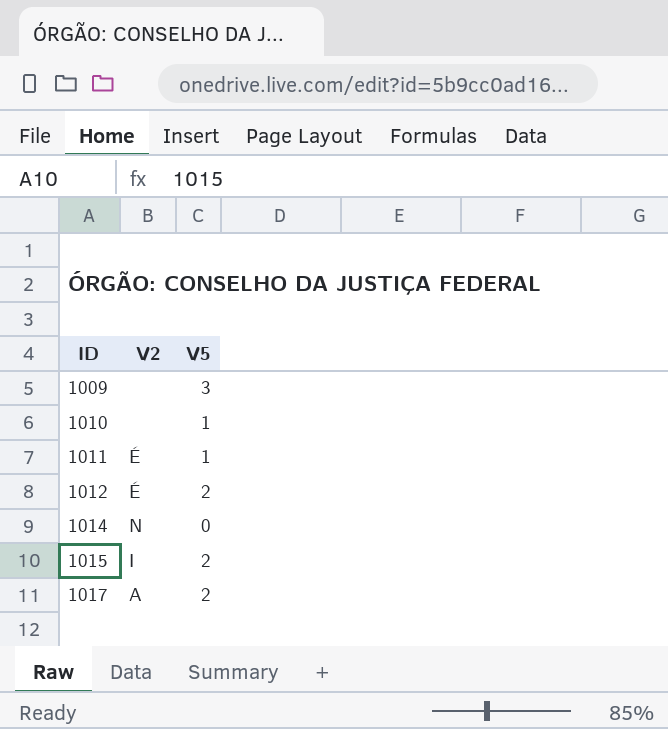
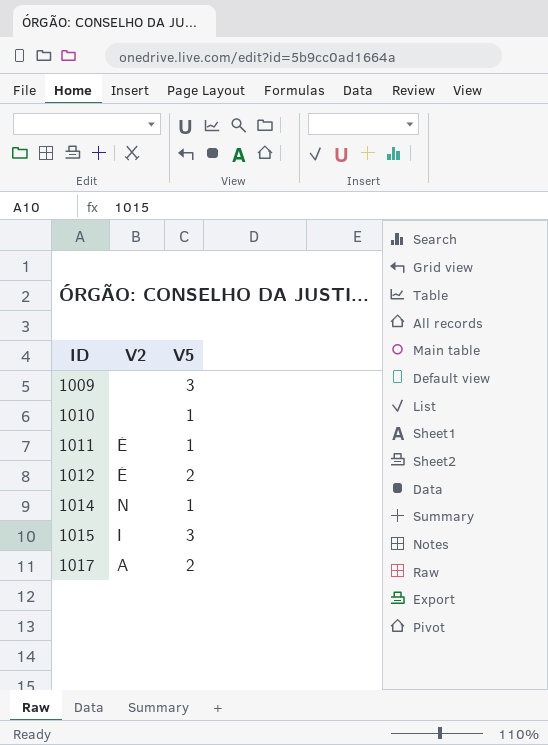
1014 | V5: 0 -> 1
1015 | V5: 2 -> 3

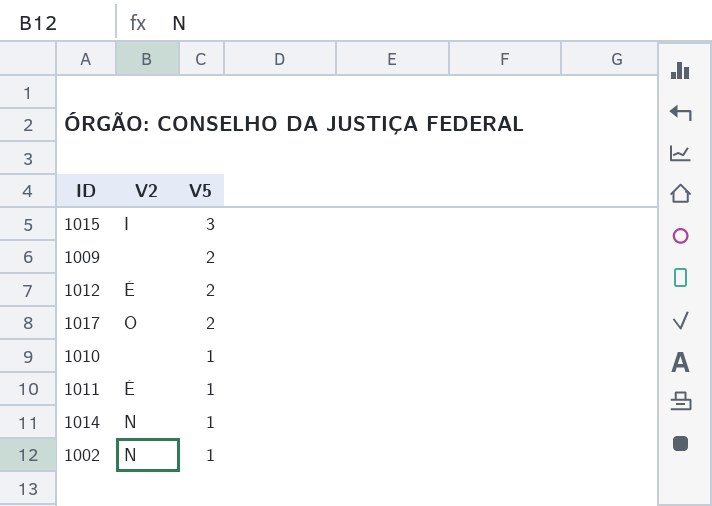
row order: ID ascending -> V5 descending
1009 | V5: 3 -> 2
1017 | V2: A -> O
row 1002: none -> N | 1

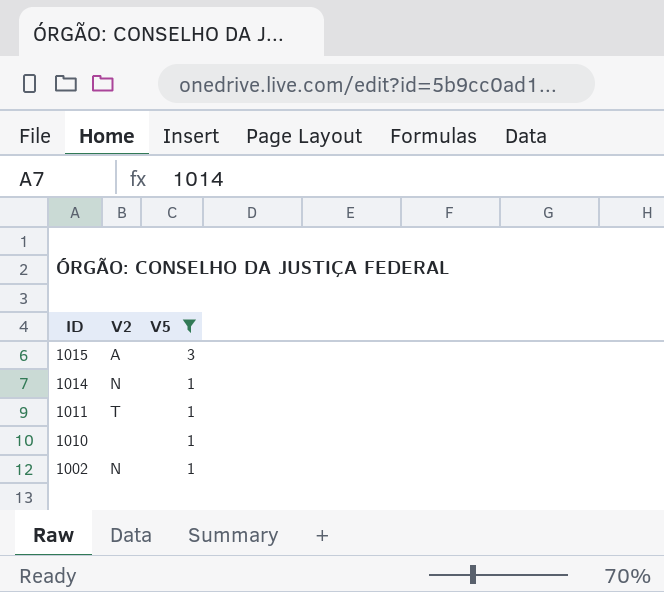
filter: none -> V5 != 2
row order: V5 descending -> ID descending
1015 | V2: I -> A
1011 | V2: É -> T

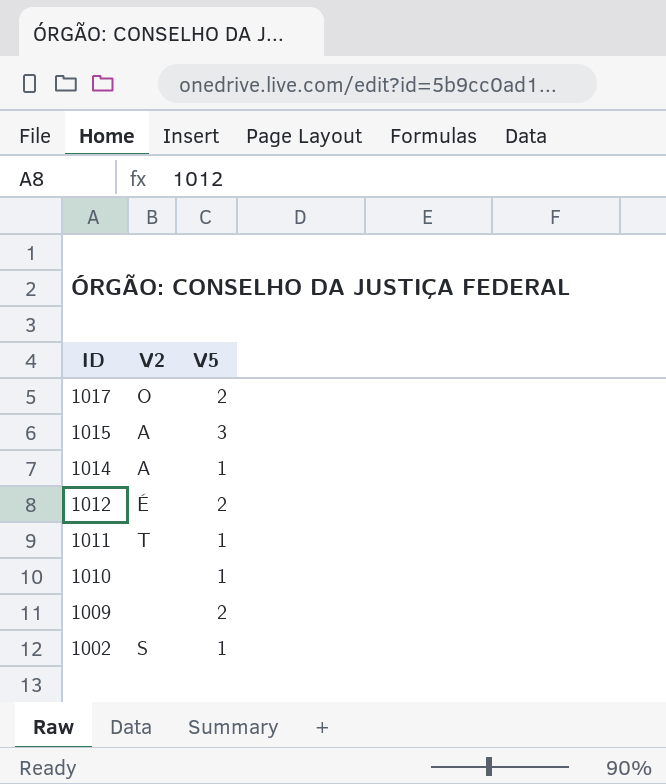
filter: V5 != 2 -> none
1014 | V2: N -> A
1002 | V2: N -> S

